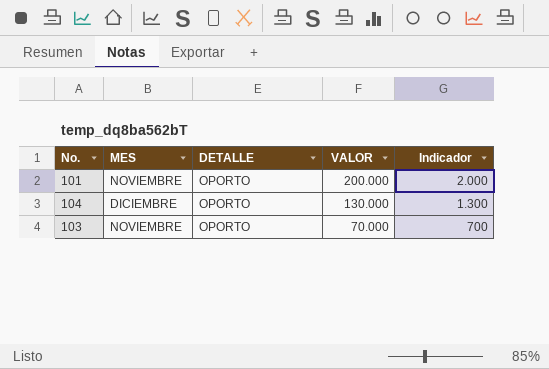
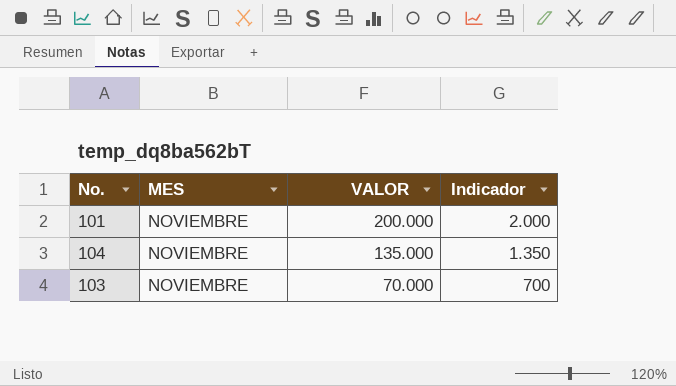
column DETALLE | position: 3 -> none
104 | MES: DICIEMBRE -> NOVIEMBRE
104 | VALOR: 130.000 -> 135.000
104 | Indicador: 1.300 -> 1.350

